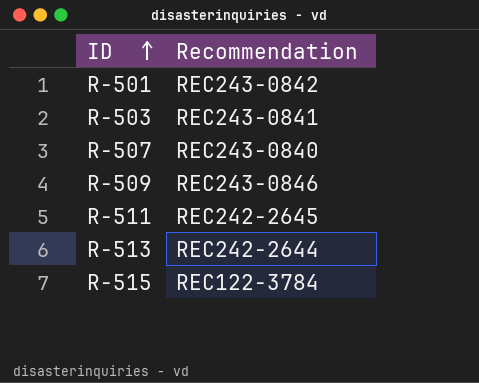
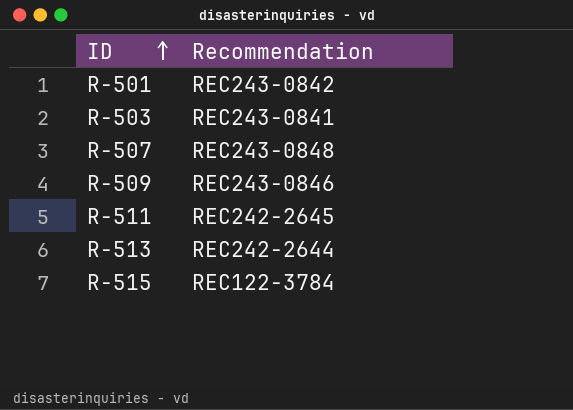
R-507 | Recommendation: REC243-0840 -> REC243-0848

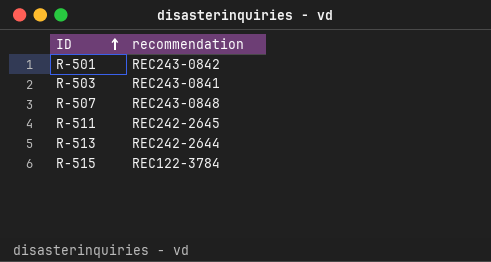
column name: Recommendation -> recommendation
row R-509: REC243-0846 -> none

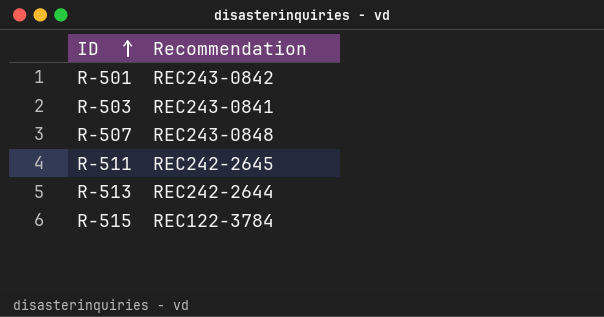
column name: recommendation -> Recommendation

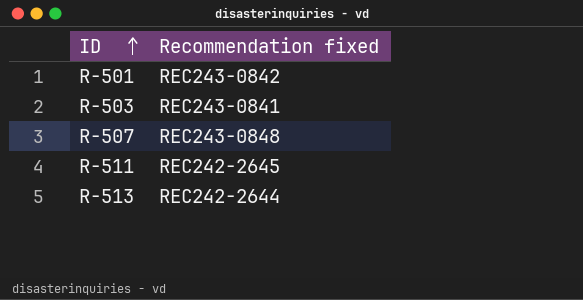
column name: Recommendation -> Recommendation fixed
row R-515: REC122-3784 -> none

